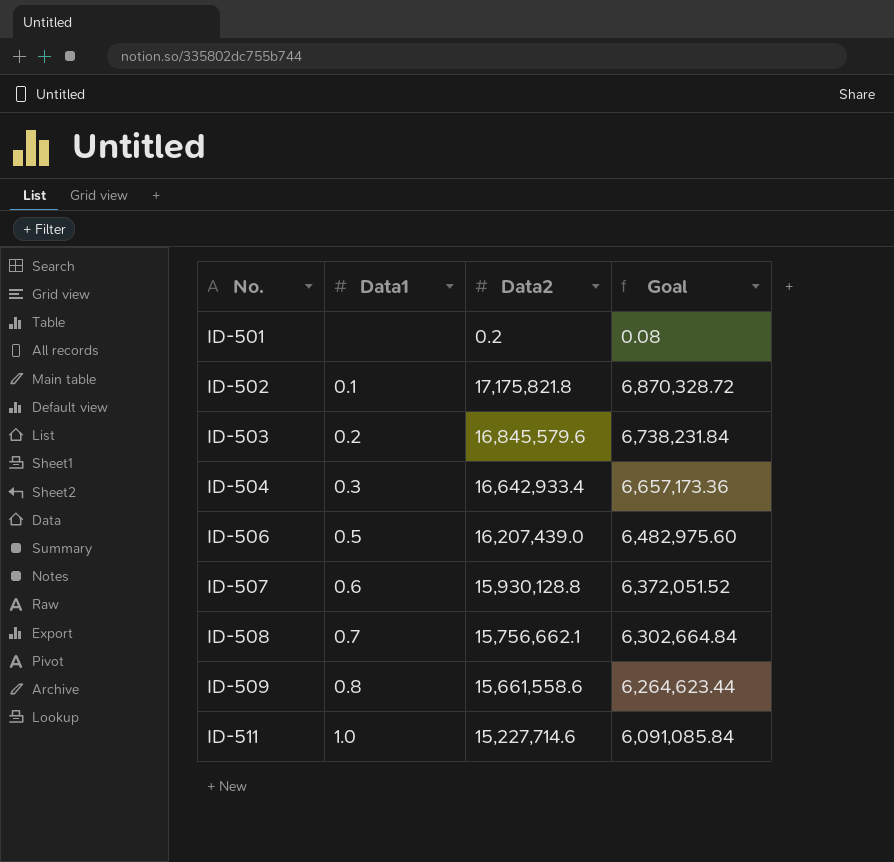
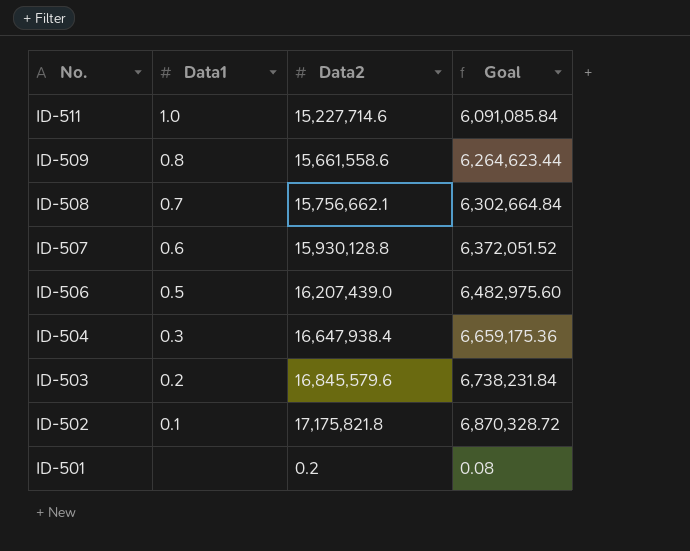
row order: No. ascending -> No. descending
ID-504 | Data2: 16,642,933.4 -> 16,647,938.4
ID-504 | Goal: 6,657,173.36 -> 6,659,175.36

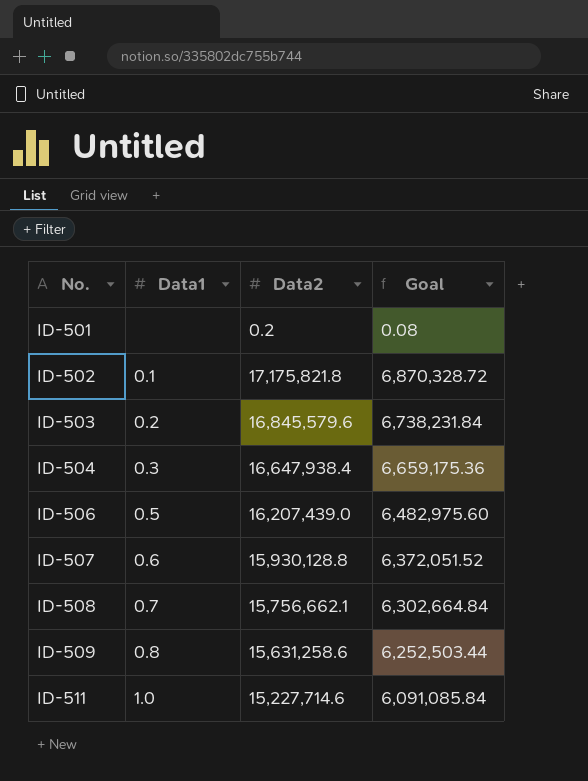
row order: No. descending -> No. ascending
ID-509 | Data2: 15,661,558.6 -> 15,631,258.6
ID-509 | Goal: 6,264,623.44 -> 6,252,503.44

